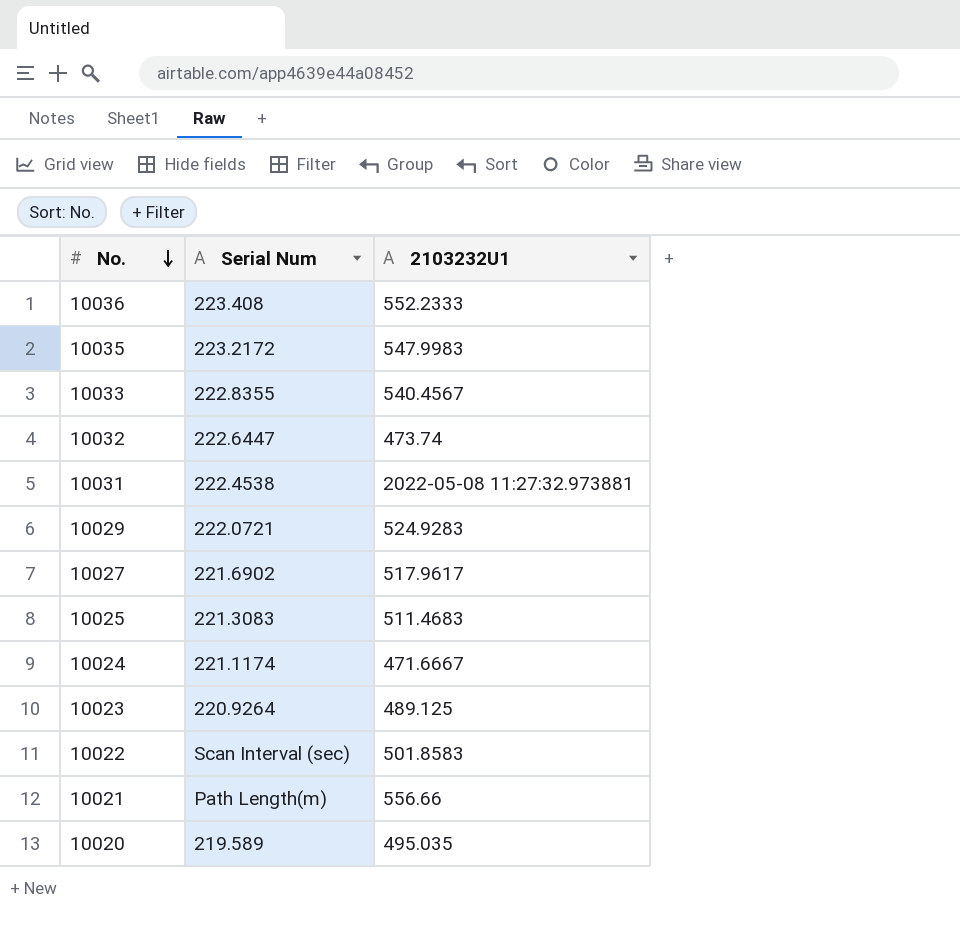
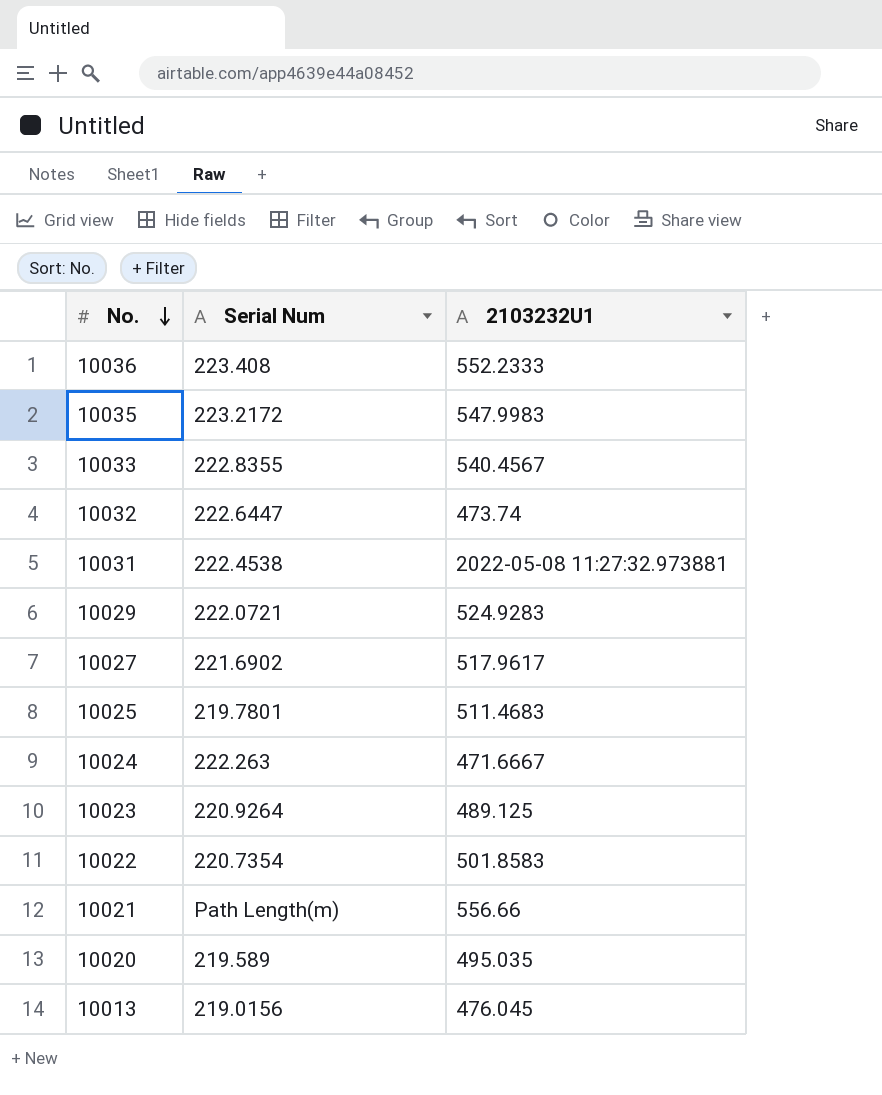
10025 | Serial Num: 221.3083 -> 219.7801
10024 | Serial Num: 221.1174 -> 222.263
10022 | Serial Num: Scan Interval (sec) -> 220.7354
row 10013: none -> 219.0156 | 476.045

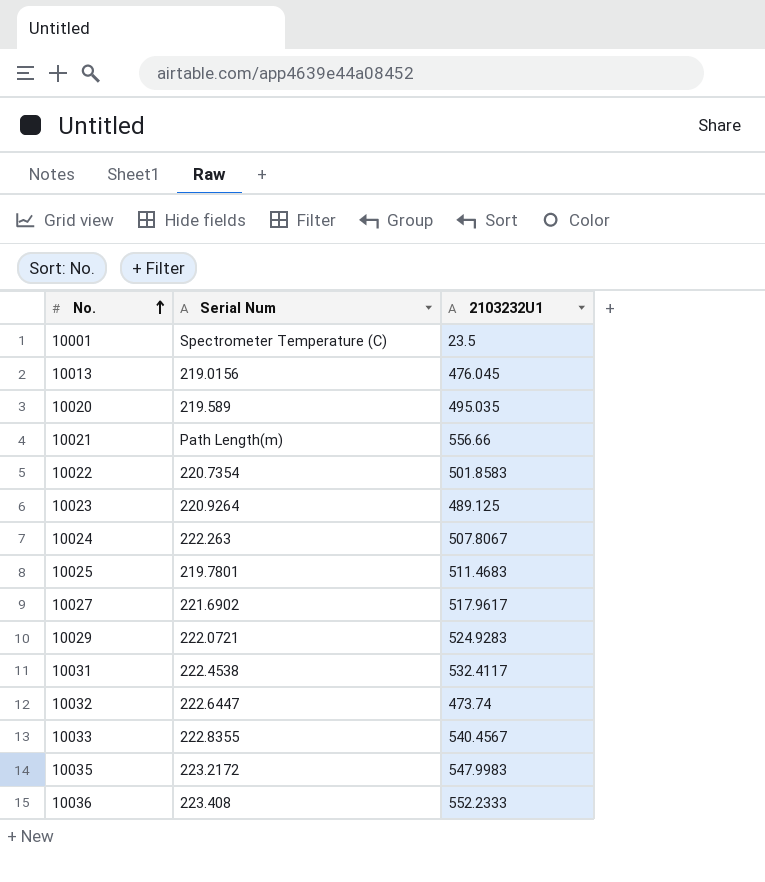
row order: No. descending -> No. ascending
row 10001: none -> Spectrometer Temperature (C) | 23.5
10024 | 2103232U1: 471.6667 -> 507.8067
10031 | 2103232U1: 2022-05-08 11:27:32.973881 -> 532.4117

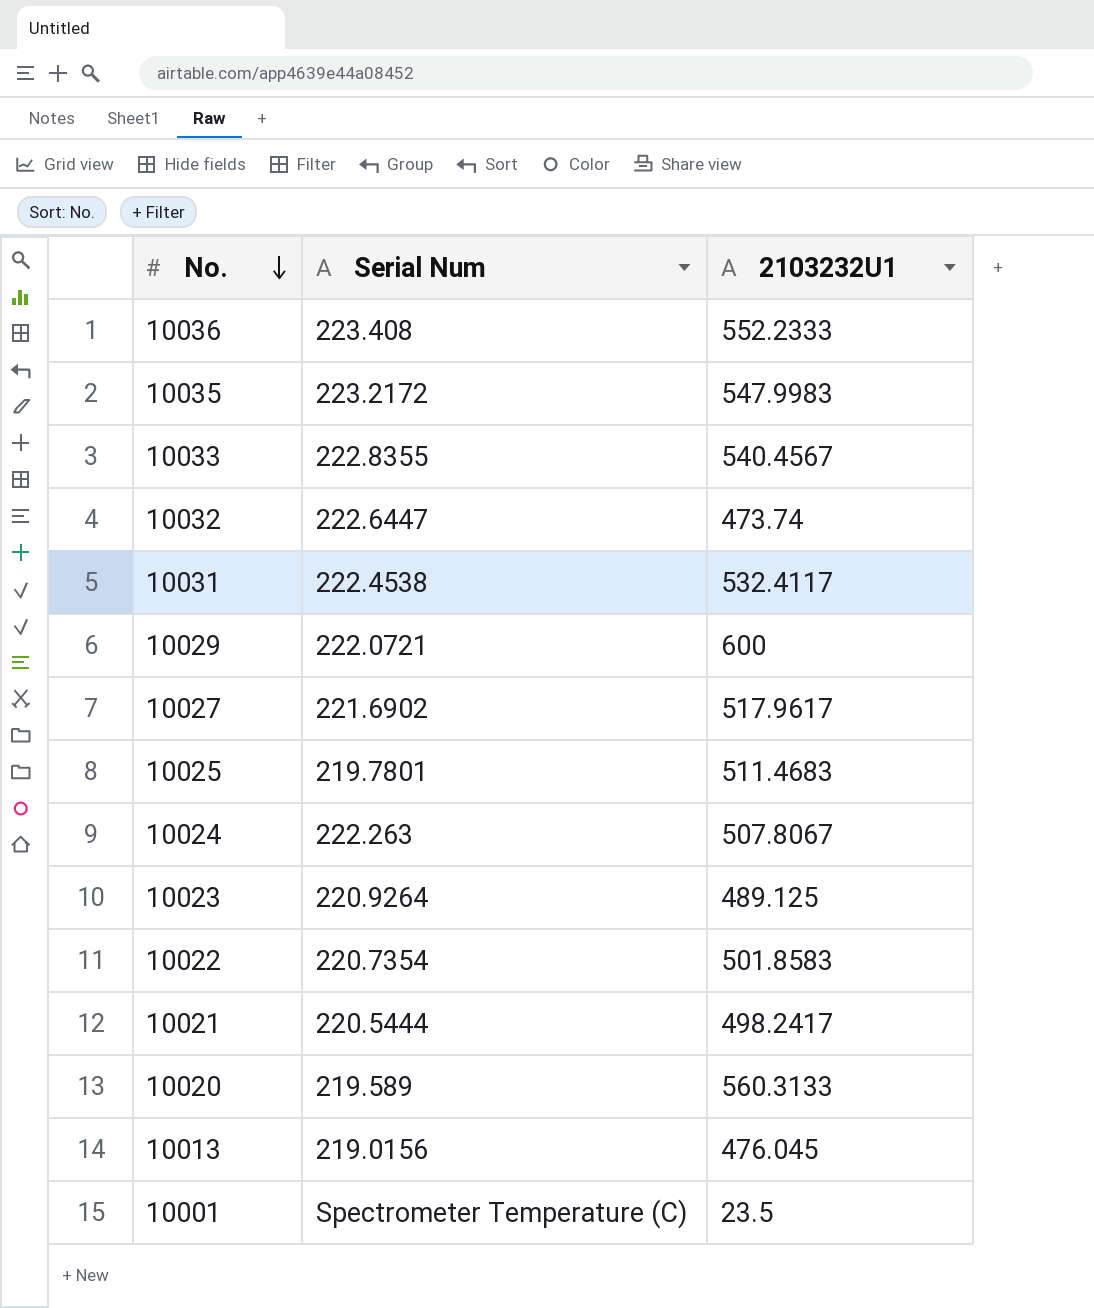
row order: No. ascending -> No. descending
10029 | 2103232U1: 524.9283 -> 600
10021 | Serial Num: Path Length(m) -> 220.5444
10021 | 2103232U1: 556.66 -> 498.2417
10020 | 2103232U1: 495.035 -> 560.3133

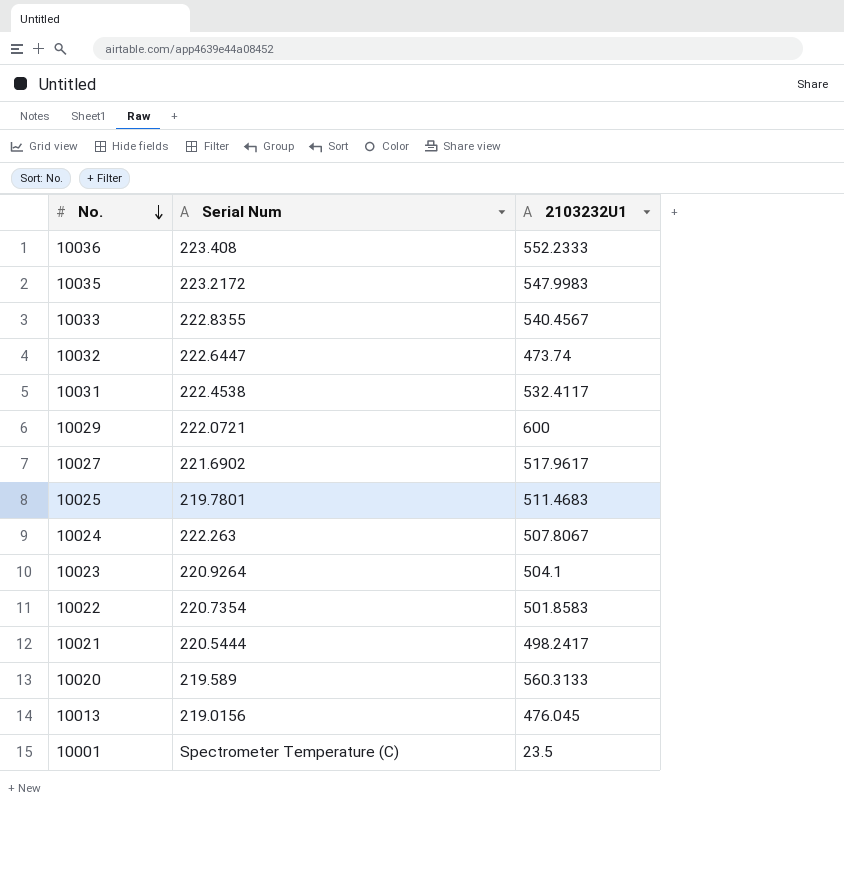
10023 | 2103232U1: 489.125 -> 504.1

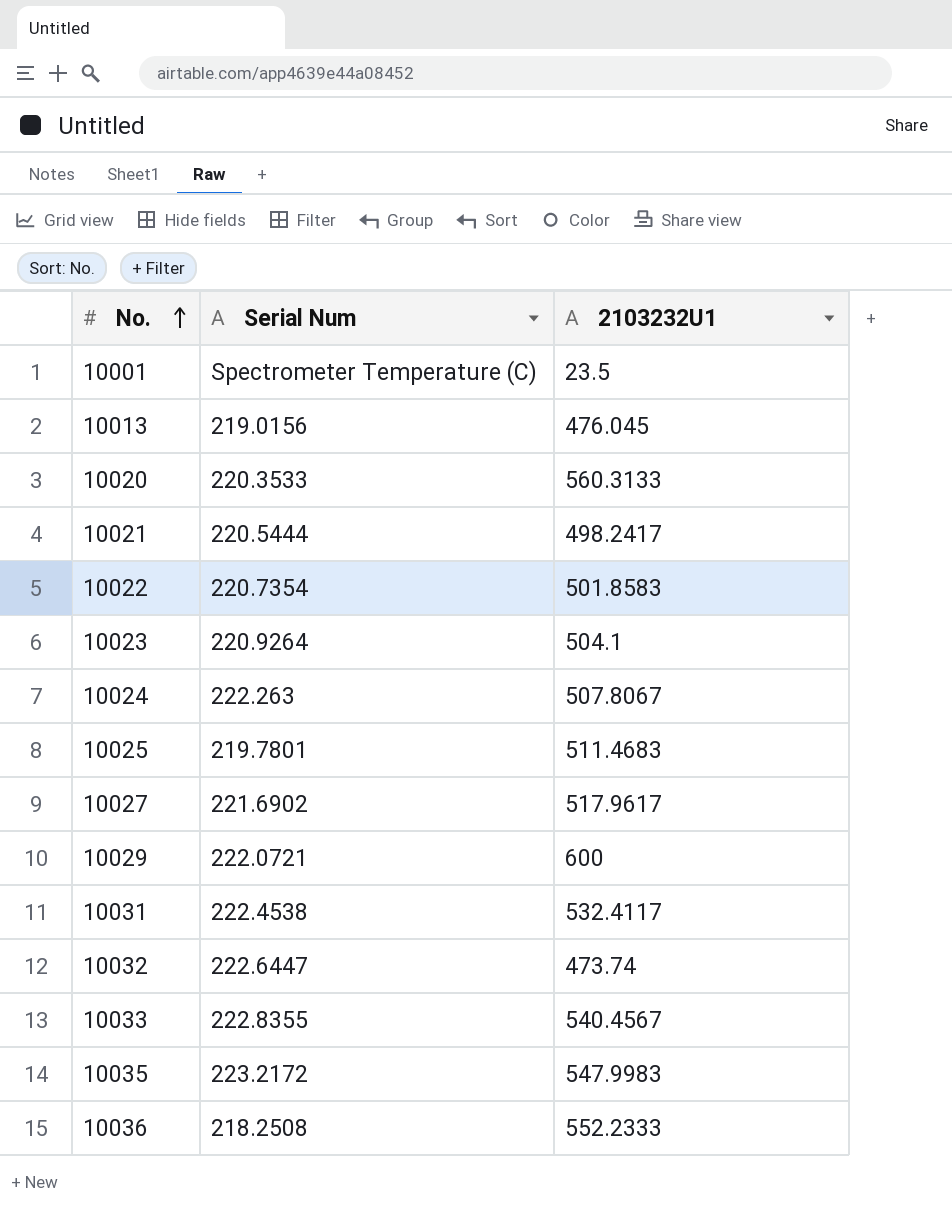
row order: No. descending -> No. ascending
10020 | Serial Num: 219.589 -> 220.3533
10036 | Serial Num: 223.408 -> 218.2508

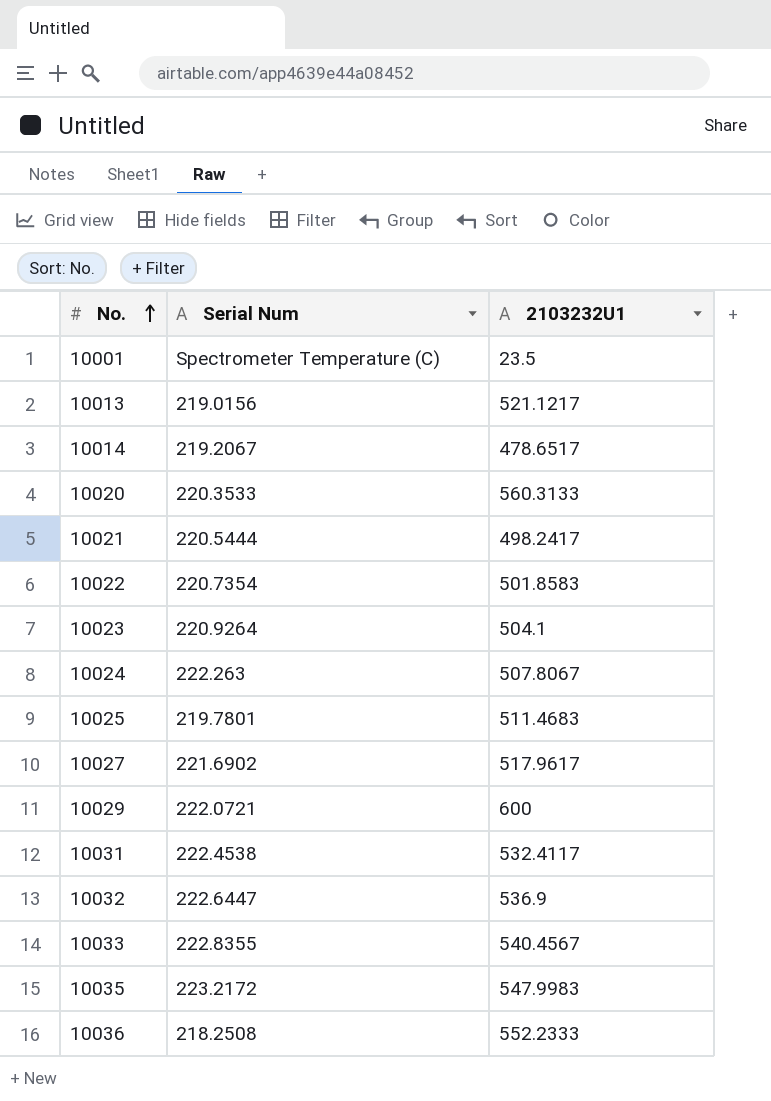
10013 | 2103232U1: 476.045 -> 521.1217
row 10014: none -> 219.2067 | 478.6517
10032 | 2103232U1: 473.74 -> 536.9

